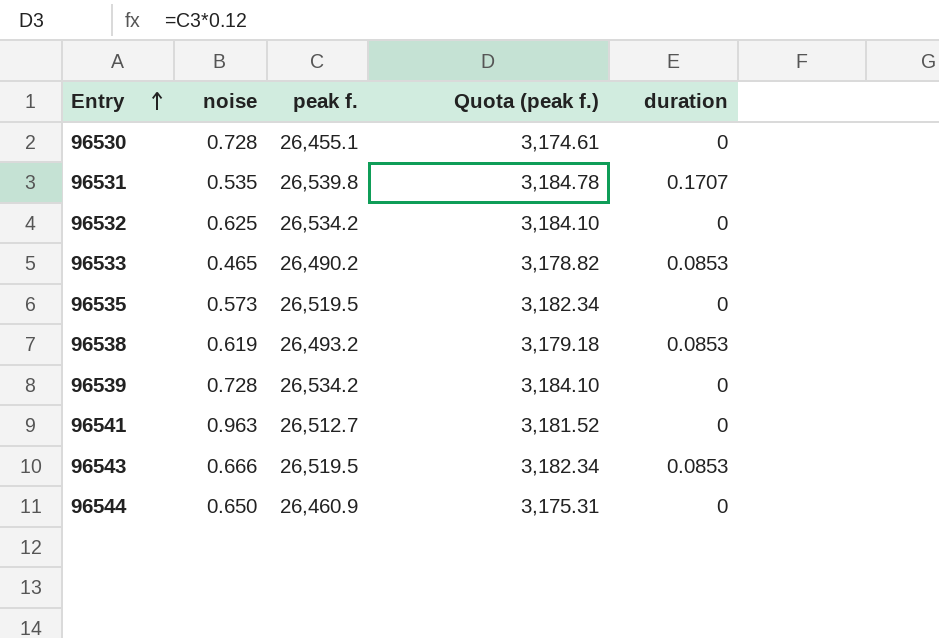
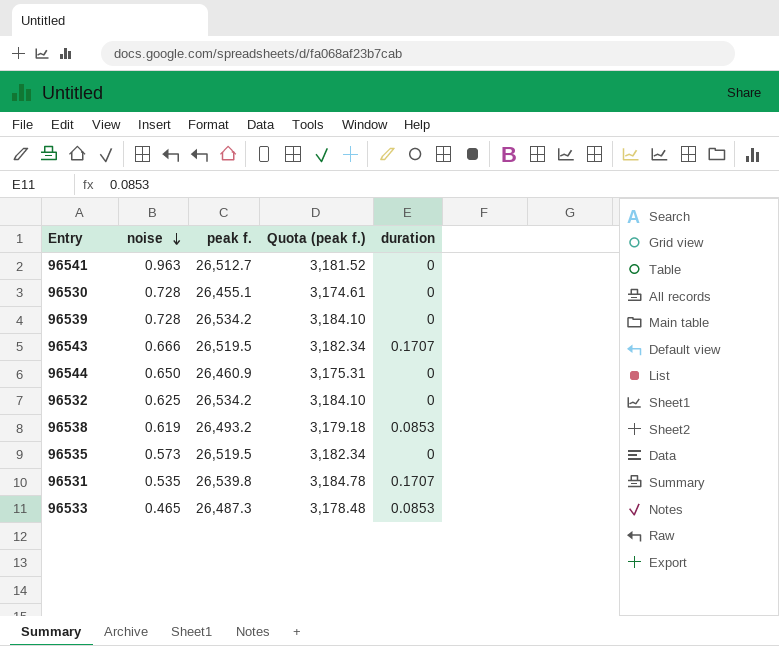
row order: Entry ascending -> noise descending
96543 | duration: 0.0853 -> 0.1707
96533 | peak f.: 26,490.2 -> 26,487.3
96533 | Quota (peak f.): 3,178.82 -> 3,178.48

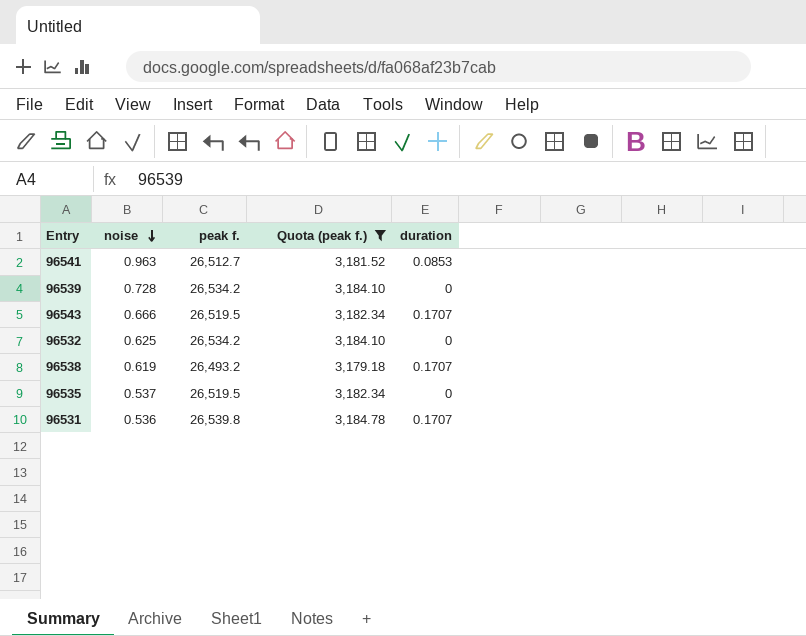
filter: none -> Quota (peak f.) >= 3,179.18
96541 | duration: 0 -> 0.0853
96538 | duration: 0.0853 -> 0.1707
96535 | noise: 0.573 -> 0.537
96531 | noise: 0.535 -> 0.536

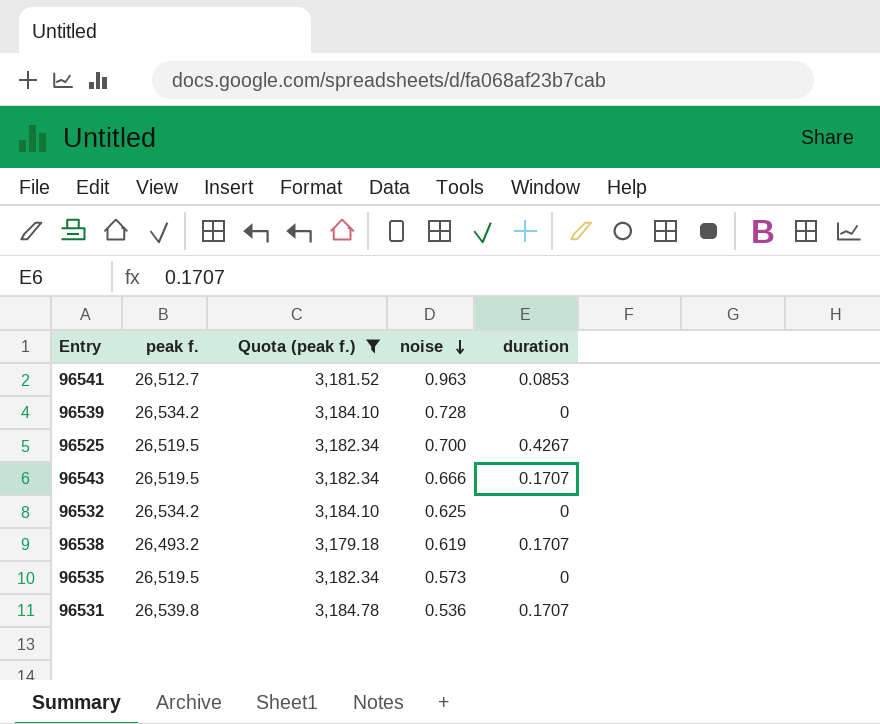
column noise | position: 2 -> 4
row 96525: none -> 26,519.5 | 3,182.34 | 0.700 | 0.4267
96535 | noise: 0.537 -> 0.573

